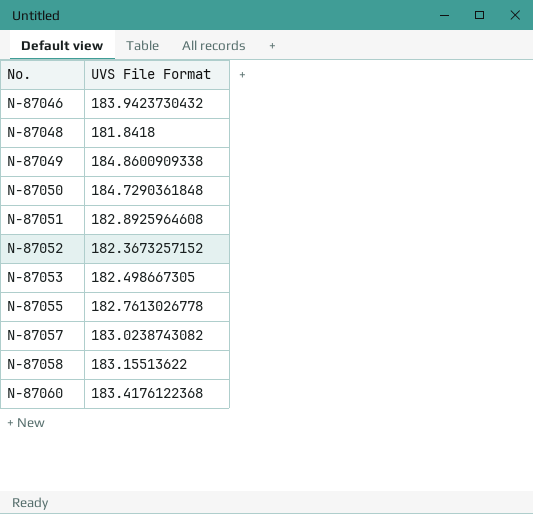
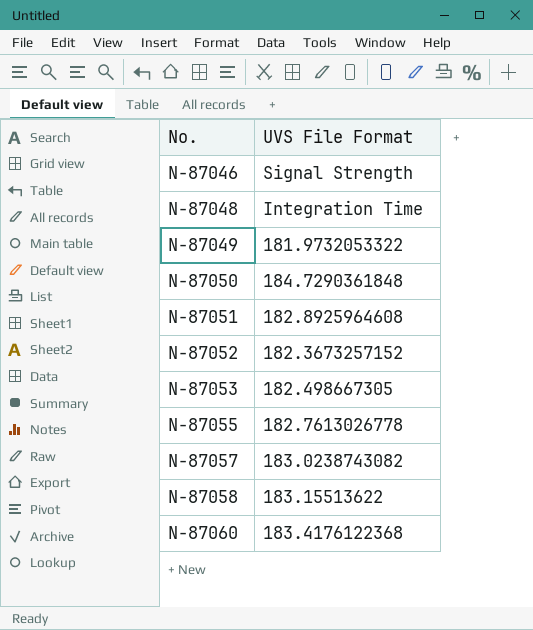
N-87046 | UVS File Format: 183.9423730432 -> Signal Strength
N-87048 | UVS File Format: 181.8418 -> Integration Time
N-87049 | UVS File Format: 184.8600909338 -> 181.9732053322

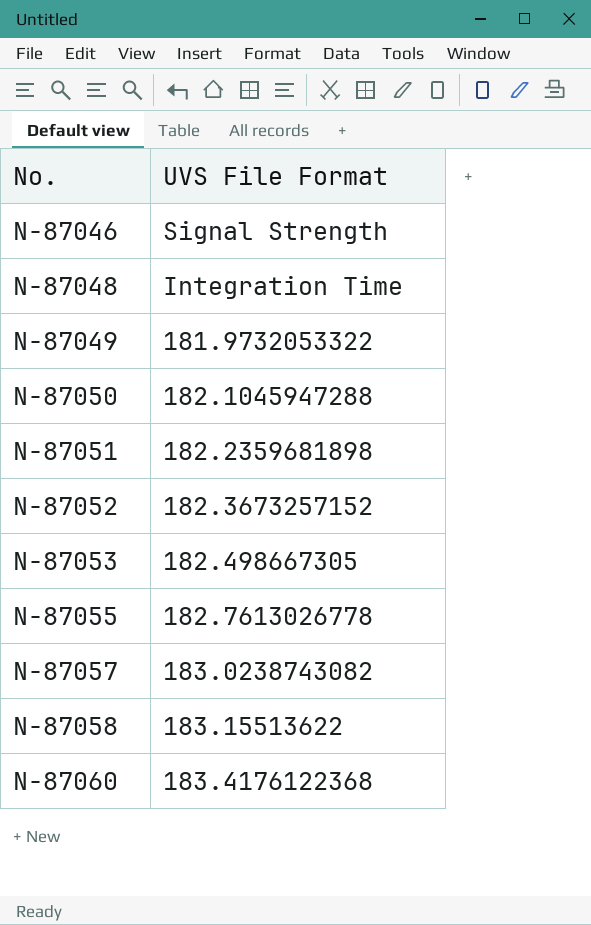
N-87050 | UVS File Format: 184.7290361848 -> 182.1045947288
N-87051 | UVS File Format: 182.8925964608 -> 182.2359681898

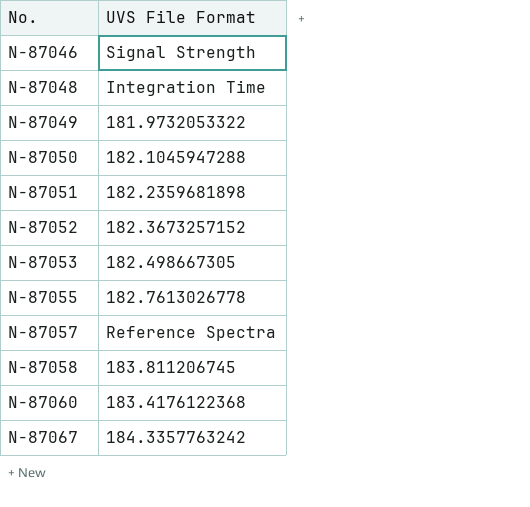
N-87057 | UVS File Format: 183.0238743082 -> Reference Spectra
N-87058 | UVS File Format: 183.15513622 -> 183.811206745
row N-87067: none -> 184.3357763242

